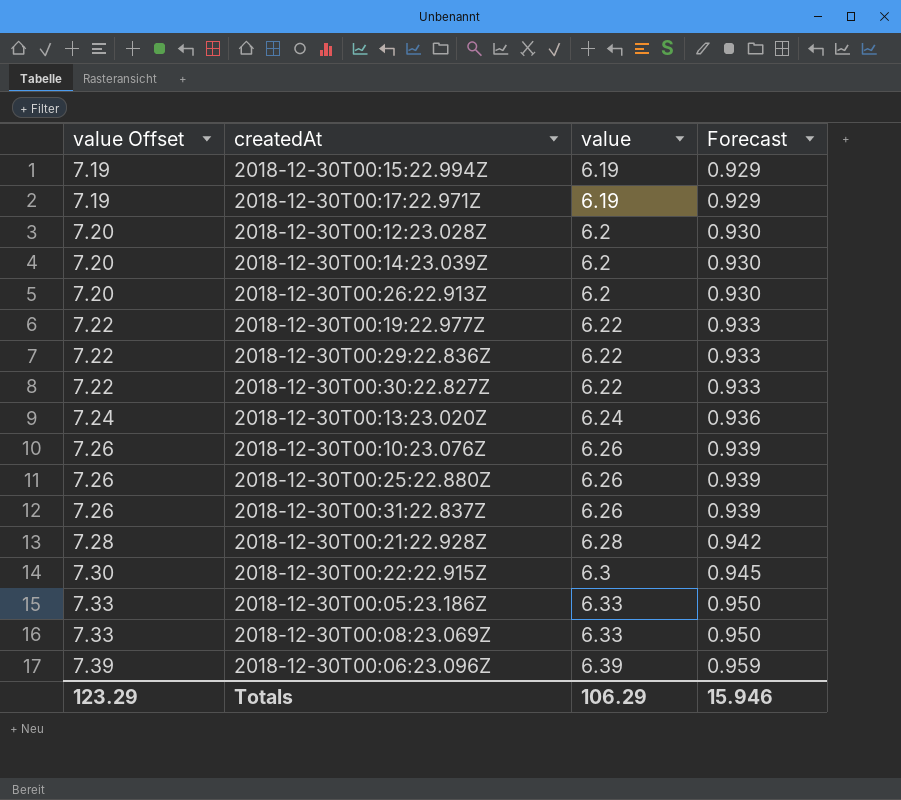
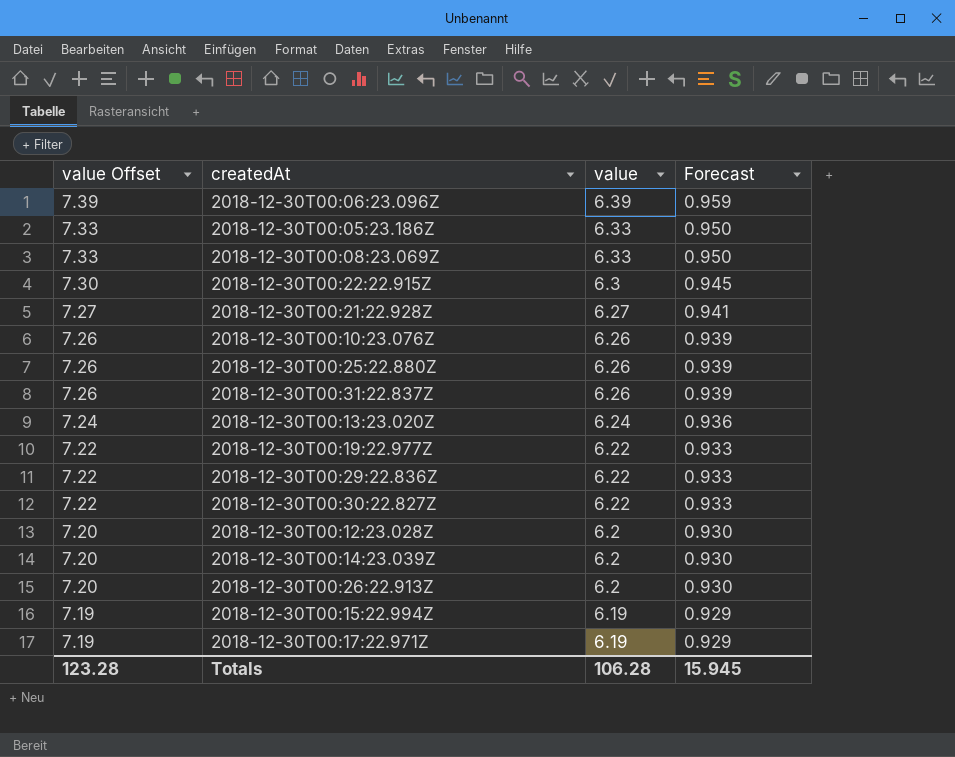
row order: value Offset ascending -> value Offset descending
2018-12-30T00:21:22.928Z | value Offset: 7.28 -> 7.27
2018-12-30T00:21:22.928Z | value: 6.28 -> 6.27
2018-12-30T00:21:22.928Z | Forecast: 0.942 -> 0.941
Totals | value Offset: 123.29 -> 123.28
Totals | value: 106.29 -> 106.28
Totals | Forecast: 15.946 -> 15.945

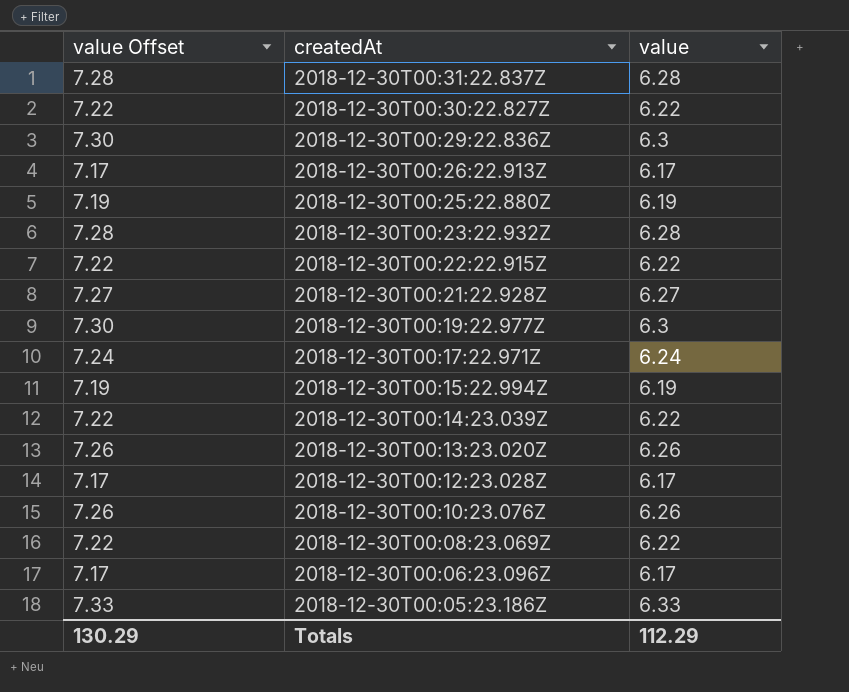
row order: value Offset descending -> createdAt descending
column Forecast | formula: [value] * 0.15 -> none
2018-12-30T00:31:22.837Z | value Offset: 7.26 -> 7.28
2018-12-30T00:31:22.837Z | value: 6.26 -> 6.28
2018-12-30T00:29:22.836Z | value Offset: 7.22 -> 7.30
2018-12-30T00:29:22.836Z | value: 6.22 -> 6.3
2018-12-30T00:26:22.913Z | value Offset: 7.20 -> 7.17
2018-12-30T00:26:22.913Z | value: 6.2 -> 6.17
2018-12-30T00:25:22.880Z | value Offset: 7.26 -> 7.19
2018-12-30T00:25:22.880Z | value: 6.26 -> 6.19
row 2018-12-30T00:23:22.932Z: none -> 7.28 | 6.28
2018-12-30T00:22:22.915Z | value Offset: 7.30 -> 7.22
2018-12-30T00:22:22.915Z | value: 6.3 -> 6.22
2018-12-30T00:19:22.977Z | value Offset: 7.22 -> 7.30
2018-12-30T00:19:22.977Z | value: 6.22 -> 6.3
2018-12-30T00:17:22.971Z | value Offset: 7.19 -> 7.24
2018-12-30T00:17:22.971Z | value: 6.19 -> 6.24
2018-12-30T00:14:23.039Z | value Offset: 7.20 -> 7.22
2018-12-30T00:14:23.039Z | value: 6.2 -> 6.22
2018-12-30T00:13:23.020Z | value Offset: 7.24 -> 7.26
2018-12-30T00:13:23.020Z | value: 6.24 -> 6.26
2018-12-30T00:12:23.028Z | value Offset: 7.20 -> 7.17
2018-12-30T00:12:23.028Z | value: 6.2 -> 6.17
2018-12-30T00:08:23.069Z | value Offset: 7.33 -> 7.22
2018-12-30T00:08:23.069Z | value: 6.33 -> 6.22
2018-12-30T00:06:23.096Z | value Offset: 7.39 -> 7.17
2018-12-30T00:06:23.096Z | value: 6.39 -> 6.17
Totals | value Offset: 123.28 -> 130.29
Totals | value: 106.28 -> 112.29

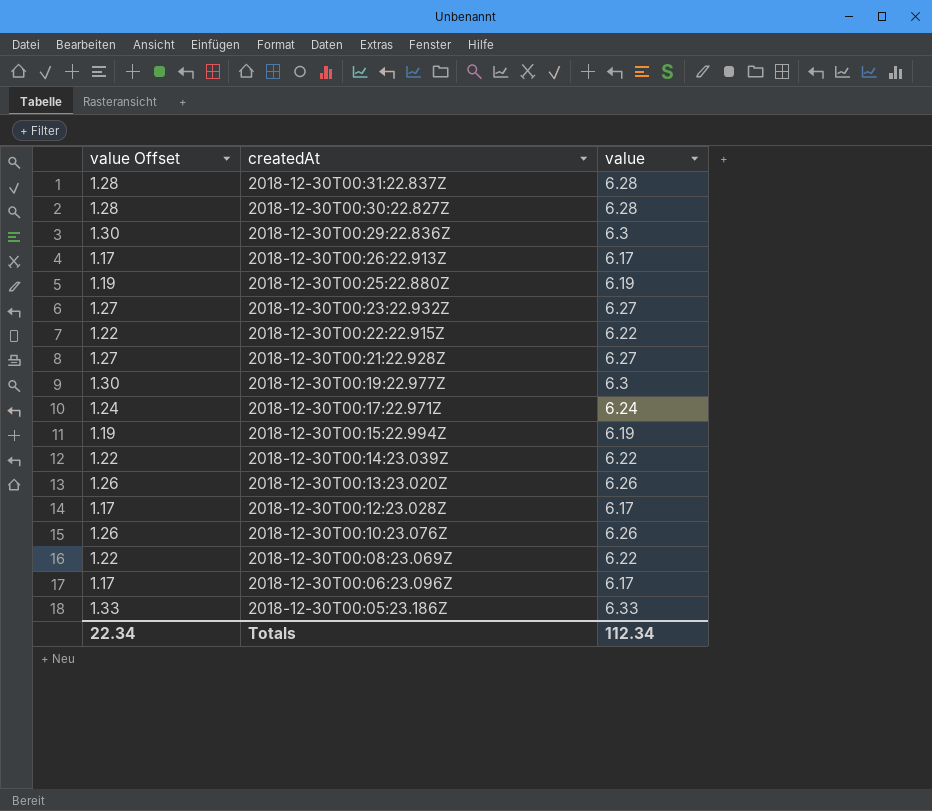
column value Offset | formula: [value] + 1 -> [value] - 5
2018-12-30T00:30:22.827Z | value: 6.22 -> 6.28
2018-12-30T00:23:22.932Z | value: 6.28 -> 6.27
Totals | value Offset: 130.29 -> 22.34
Totals | value: 112.29 -> 112.34

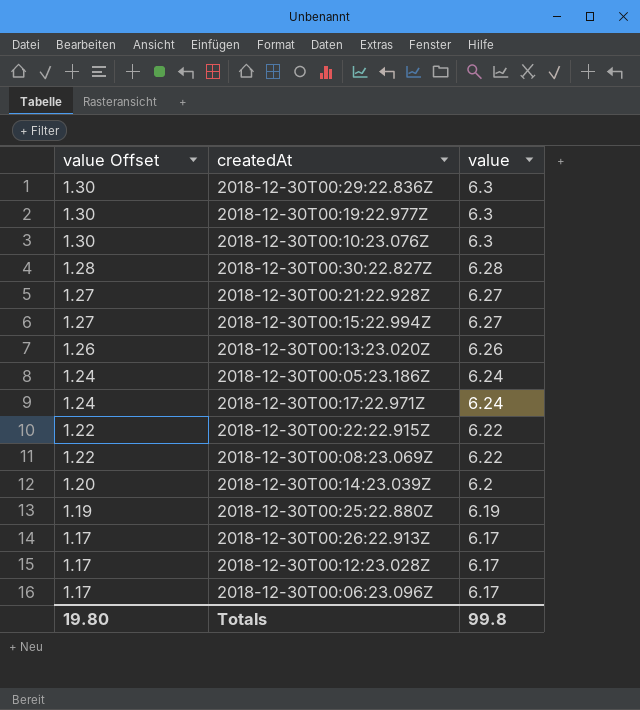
row order: createdAt descending -> value Offset descending
row 2018-12-30T00:31:22.837Z: 1.28 | 6.28 -> none
row 2018-12-30T00:23:22.932Z: 1.27 | 6.27 -> none
2018-12-30T00:10:23.076Z | value Offset: 1.26 -> 1.30
2018-12-30T00:10:23.076Z | value: 6.26 -> 6.3
2018-12-30T00:15:22.994Z | value Offset: 1.19 -> 1.27
2018-12-30T00:15:22.994Z | value: 6.19 -> 6.27
2018-12-30T00:05:23.186Z | value Offset: 1.33 -> 1.24
2018-12-30T00:05:23.186Z | value: 6.33 -> 6.24
2018-12-30T00:14:23.039Z | value Offset: 1.22 -> 1.20
2018-12-30T00:14:23.039Z | value: 6.22 -> 6.2
Totals | value Offset: 22.34 -> 19.80
Totals | value: 112.34 -> 99.8

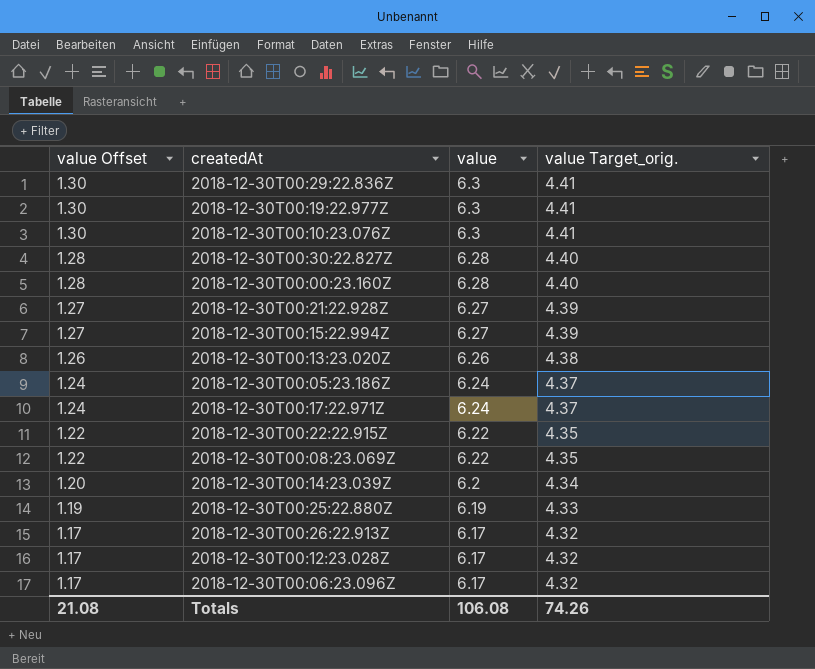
column value Target_orig. | formula: none -> [value] * 0.7
row 2018-12-30T00:00:23.160Z: none -> 1.28 | 6.28 | 4.40
Totals | value Offset: 19.80 -> 21.08
Totals | value: 99.8 -> 106.08

